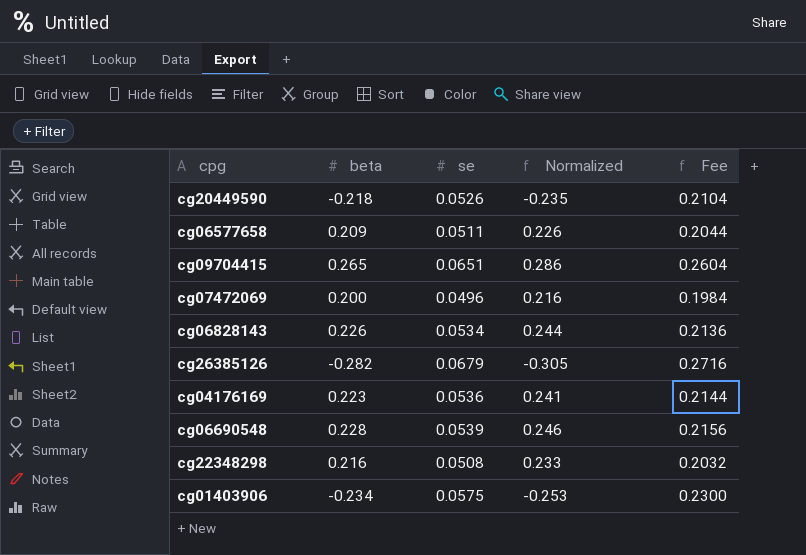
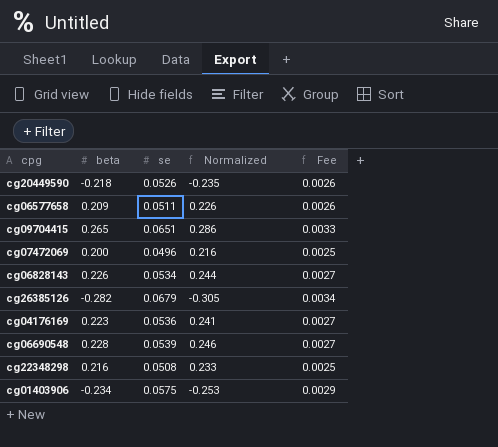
column Fee | formula: [se] * 4 -> [se] * 0.05

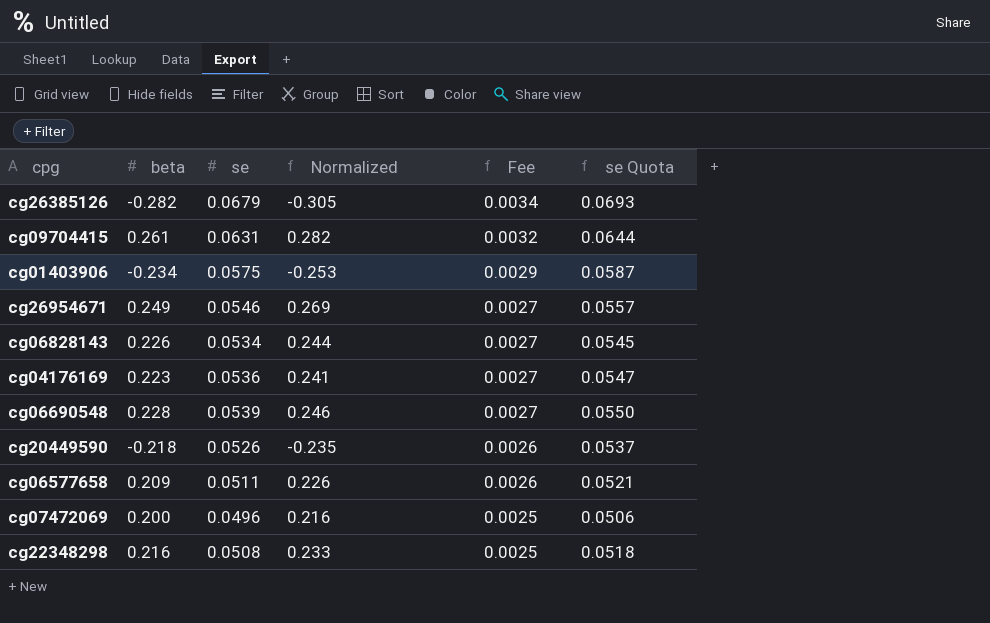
row order: none -> Fee descending
column se Quota | formula: none -> [se] * 1.02
cg09704415 | beta: 0.265 -> 0.261
cg09704415 | se: 0.0651 -> 0.0631
cg09704415 | Normalized: 0.286 -> 0.282
cg09704415 | Fee: 0.0033 -> 0.0032
row cg26954671: none -> 0.249 | 0.0546 | 0.269 | 0.0027 | 0.0557

